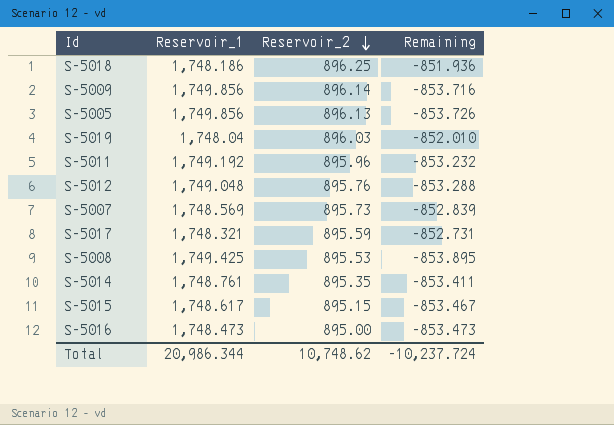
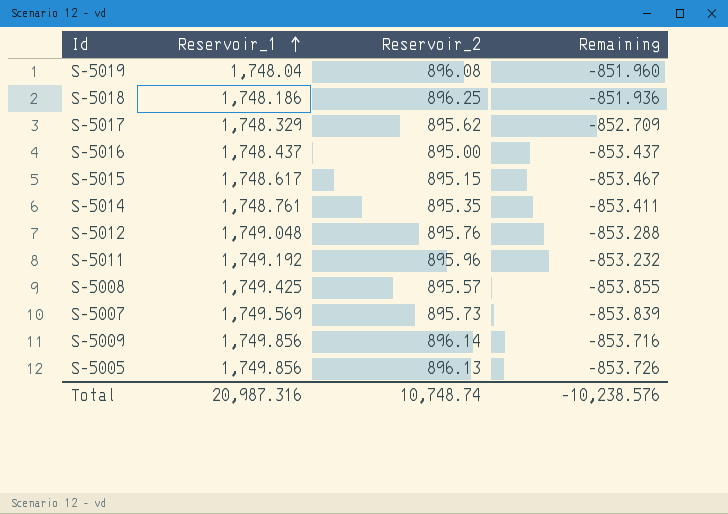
row order: Reservoir_2 descending -> Reservoir_1 ascending
S-5019 | Reservoir_2: 896.03 -> 896.08
S-5019 | Remaining: -852.010 -> -851.960
S-5017 | Reservoir_1: 1,748.321 -> 1,748.329
S-5017 | Reservoir_2: 895.59 -> 895.62
S-5017 | Remaining: -852.731 -> -852.709
S-5016 | Reservoir_1: 1,748.473 -> 1,748.437
S-5016 | Remaining: -853.473 -> -853.437
S-5008 | Reservoir_2: 895.53 -> 895.57
S-5008 | Remaining: -853.895 -> -853.855
S-5007 | Reservoir_1: 1,748.569 -> 1,749.569
S-5007 | Remaining: -852.839 -> -853.839
Total | Reservoir_1: 20,986.344 -> 20,987.316
Total | Reservoir_2: 10,748.62 -> 10,748.74
Total | Remaining: -10,237.724 -> -10,238.576

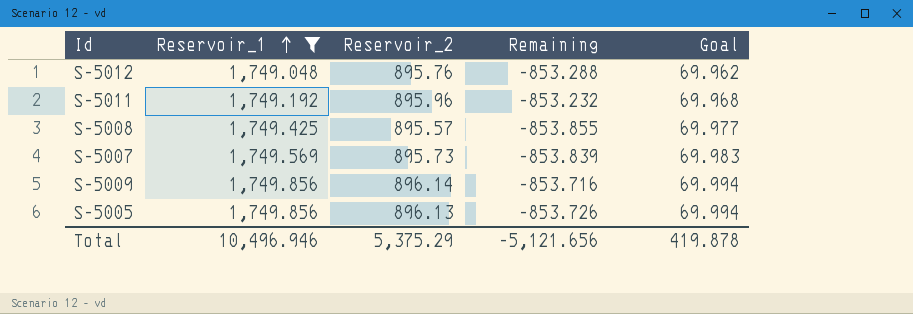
filter: none -> Reservoir_1 >= 1,749.048
column Goal | formula: none -> [Reservoir_1] * 0.04
Total | Reservoir_1: 20,987.316 -> 10,496.946
Total | Reservoir_2: 10,748.74 -> 5,375.29
Total | Remaining: -10,238.576 -> -5,121.656

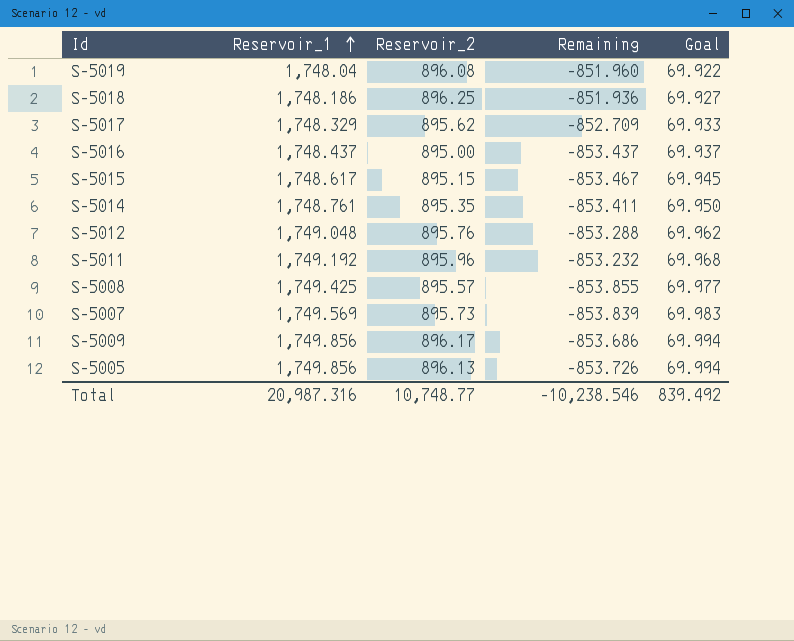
filter: Reservoir_1 >= 1,749.048 -> none
S-5009 | Reservoir_2: 896.14 -> 896.17
S-5009 | Remaining: -853.716 -> -853.686
Total | Reservoir_1: 10,496.946 -> 20,987.316
Total | Reservoir_2: 5,375.29 -> 10,748.77
Total | Remaining: -5,121.656 -> -10,238.546
Total | Goal: 419.878 -> 839.492

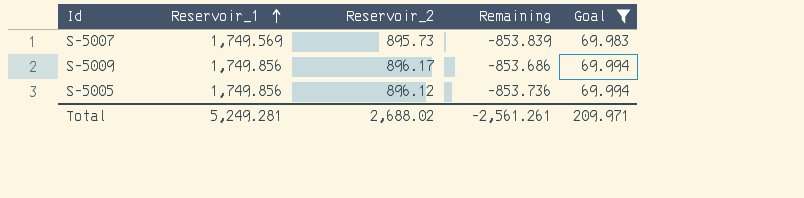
filter: none -> Goal >= 69.983
S-5005 | Reservoir_2: 896.13 -> 896.12
S-5005 | Remaining: -853.726 -> -853.736
Total | Reservoir_1: 20,987.316 -> 5,249.281
Total | Reservoir_2: 10,748.77 -> 2,688.02
Total | Remaining: -10,238.546 -> -2,561.261
Total | Goal: 839.492 -> 209.971

